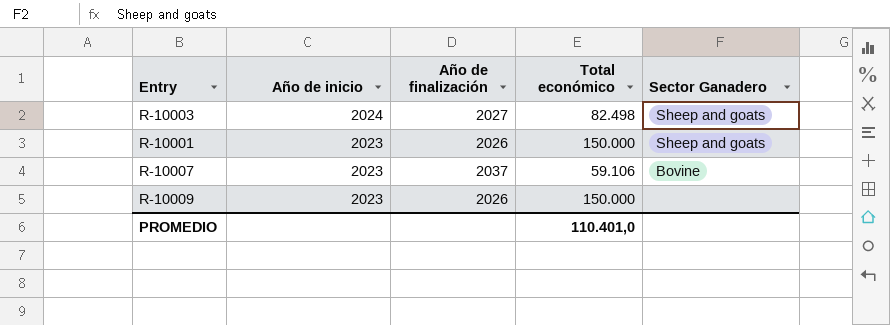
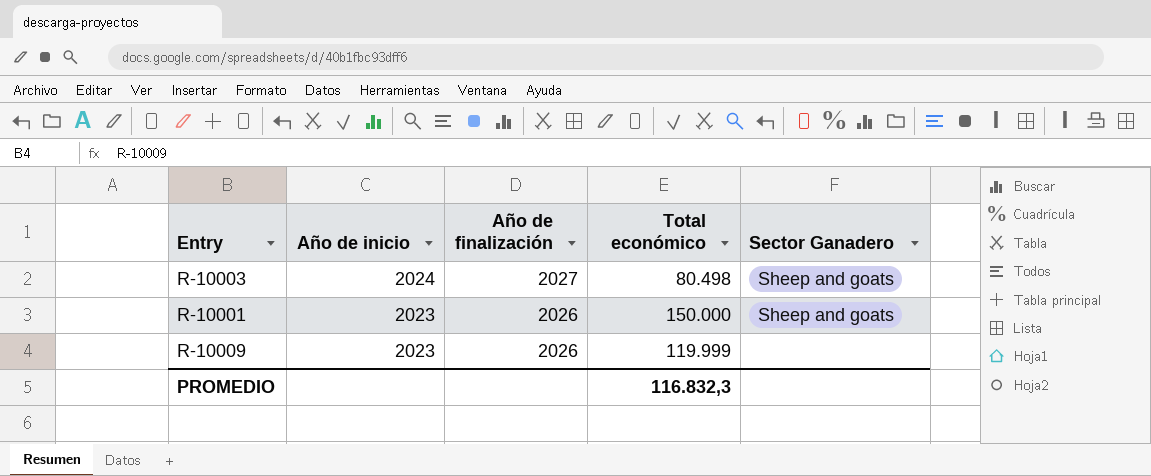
row R-10007: 2023 | 2037 | 59.106 | Bovine -> none
R-10003 | Total económico: 82.498 -> 80.498
R-10009 | Total económico: 150.000 -> 119.999
PROMEDIO | Total económico: 110.401,0 -> 116.832,3

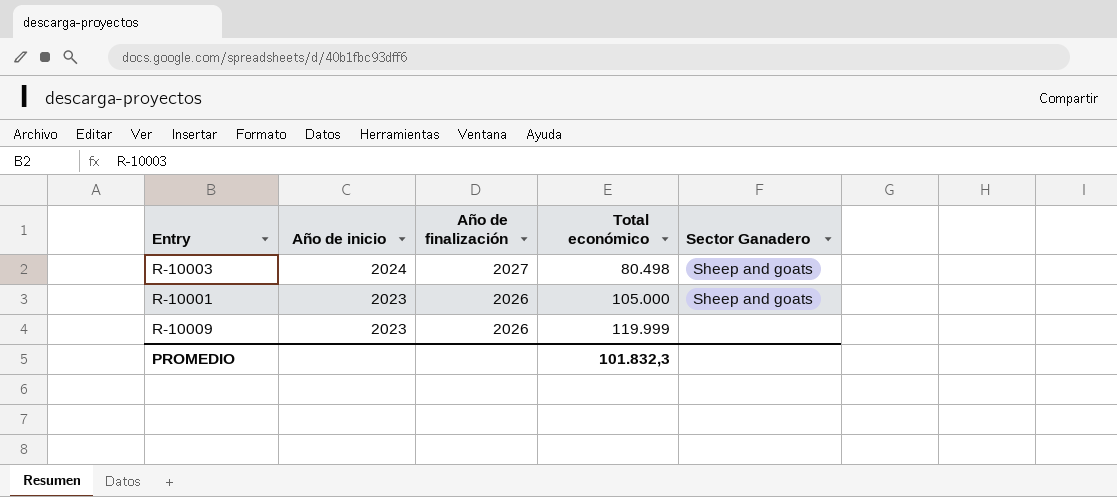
R-10001 | Total económico: 150.000 -> 105.000
PROMEDIO | Total económico: 116.832,3 -> 101.832,3

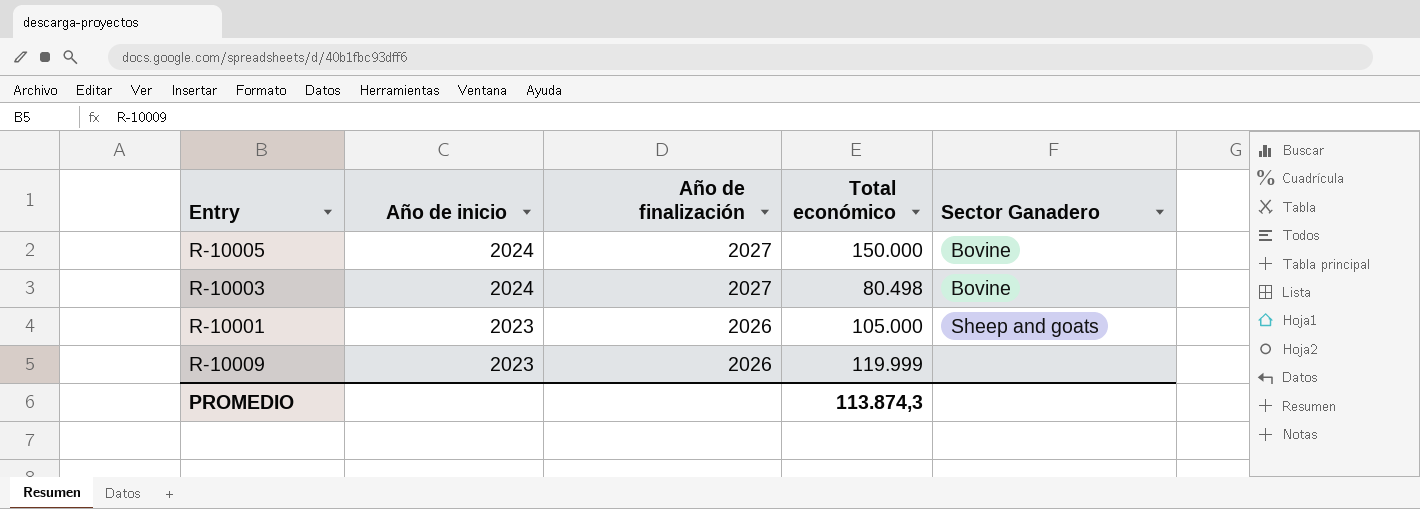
row R-10005: none -> 2024 | 2027 | 150.000 | Bovine
R-10003 | Sector Ganadero: Sheep and goats -> Bovine
PROMEDIO | Total económico: 101.832,3 -> 113.874,3

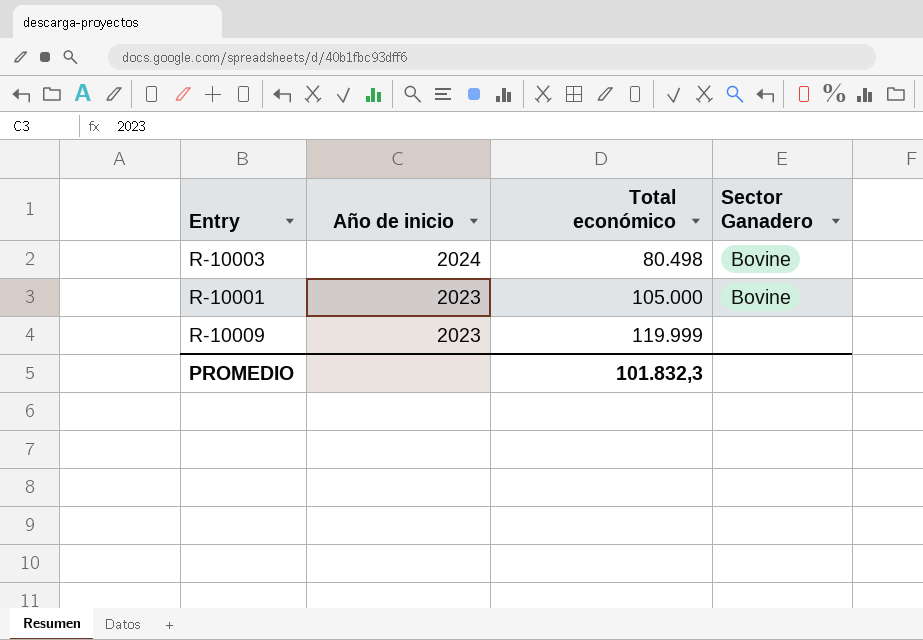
column Año de finalización | position: 3 -> none
row R-10005: 2024 | 2027 | 150.000 | Bovine -> none
R-10001 | Sector Ganadero: Sheep and goats -> Bovine
PROMEDIO | Total económico: 113.874,3 -> 101.832,3

